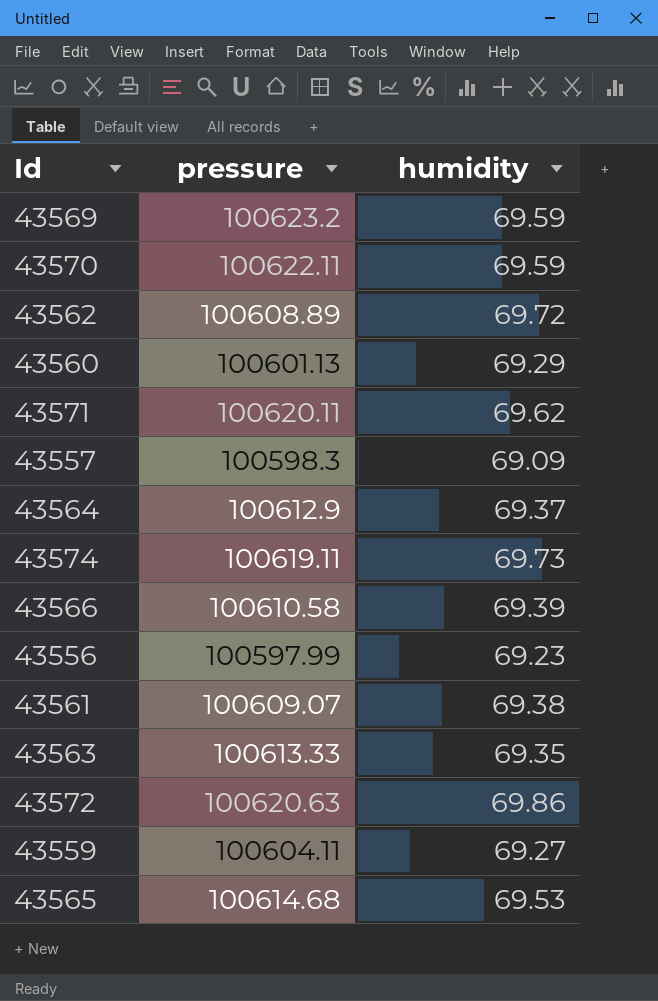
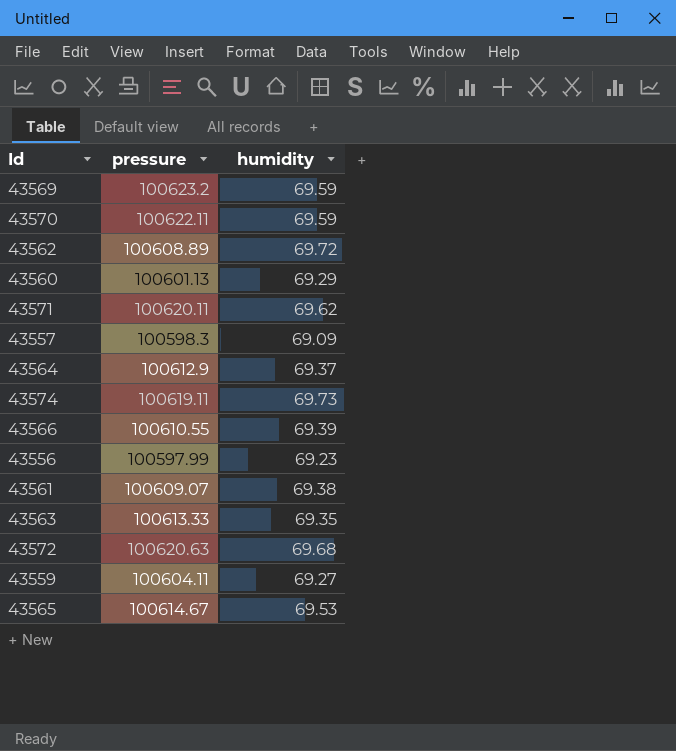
43566 | pressure: 100610.58 -> 100610.55
43572 | humidity: 69.86 -> 69.68
43565 | pressure: 100614.68 -> 100614.67

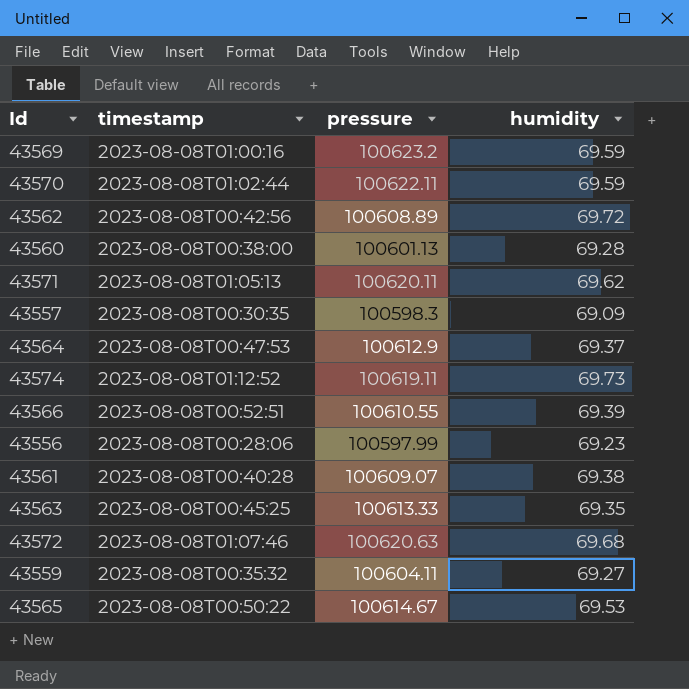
column timestamp | position: none -> 2
43560 | humidity: 69.29 -> 69.28

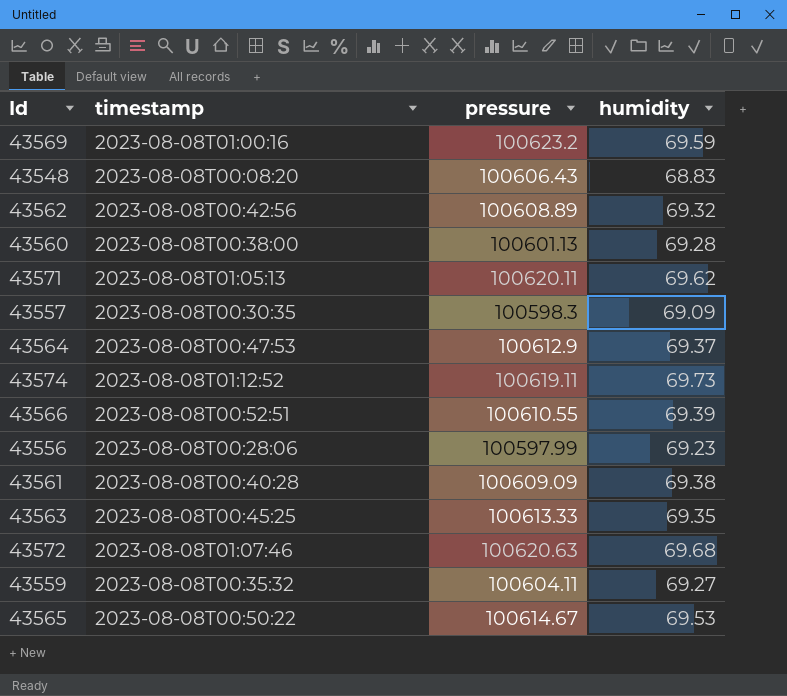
row 43570: 2023-08-08T01:02:44 | 100622.11 | 69.59 -> none
row 43548: none -> 2023-08-08T00:08:20 | 100606.43 | 68.83
43562 | humidity: 69.72 -> 69.32
43561 | pressure: 100609.07 -> 100609.09

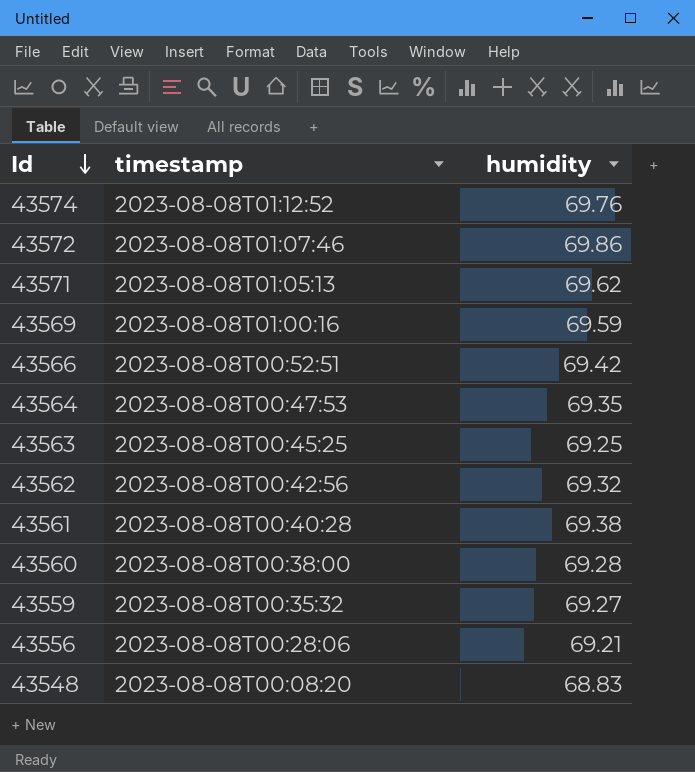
row order: none -> Id descending
column pressure | position: 3 -> none
row 43557: 2023-08-08T00:30:35 | 100598.3 | 69.09 -> none
row 43565: 2023-08-08T00:50:22 | 100614.67 | 69.53 -> none
43574 | humidity: 69.73 -> 69.76
43572 | humidity: 69.68 -> 69.86
43566 | humidity: 69.39 -> 69.42
43564 | humidity: 69.37 -> 69.35
43563 | humidity: 69.35 -> 69.25
43556 | humidity: 69.23 -> 69.21

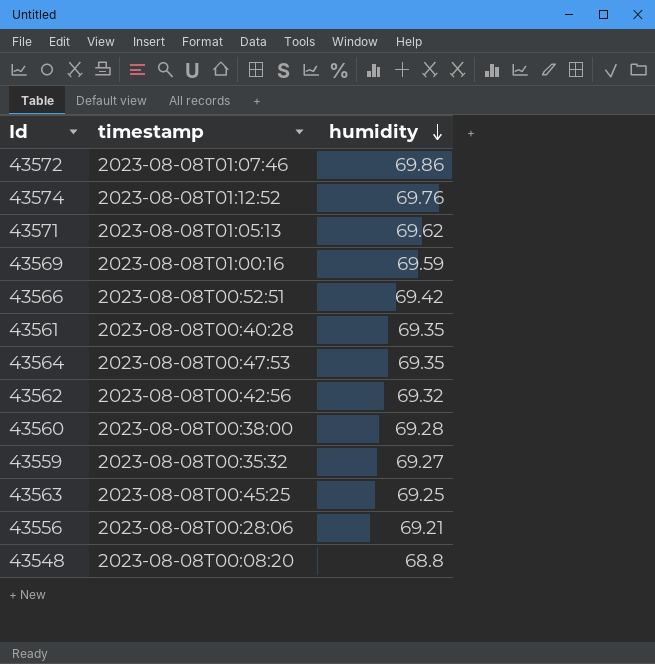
row order: Id descending -> humidity descending
43561 | humidity: 69.38 -> 69.35
43548 | humidity: 68.83 -> 68.8

